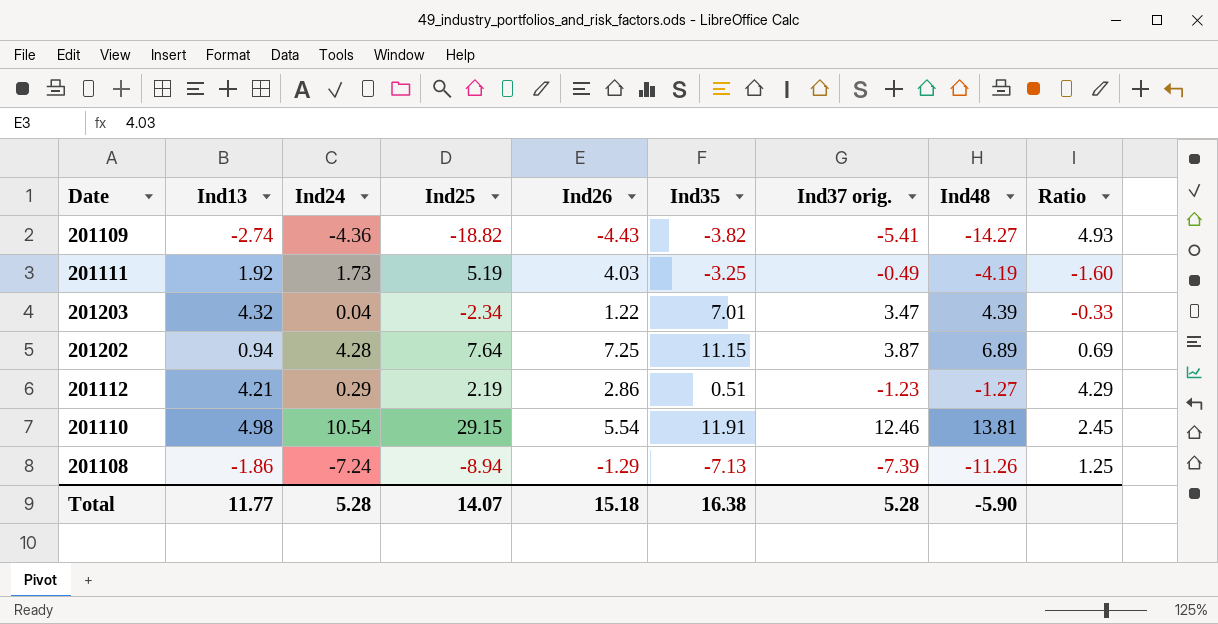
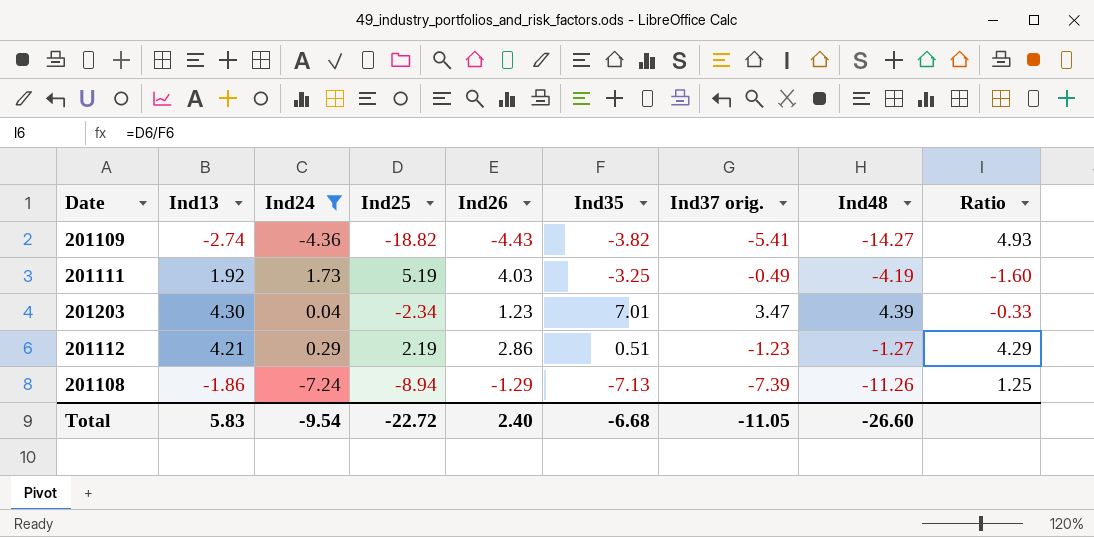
filter: none -> Ind24 <= 1.73
201203 | Ind13: 4.32 -> 4.30
201203 | Ind26: 1.22 -> 1.23
Total | Ind13: 11.77 -> 5.83
Total | Ind24: 5.28 -> -9.54
Total | Ind25: 14.07 -> -22.72
Total | Ind26: 15.18 -> 2.40
Total | Ind35: 16.38 -> -6.68
Total | Ind37 orig.: 5.28 -> -11.05
Total | Ind48: -5.90 -> -26.60

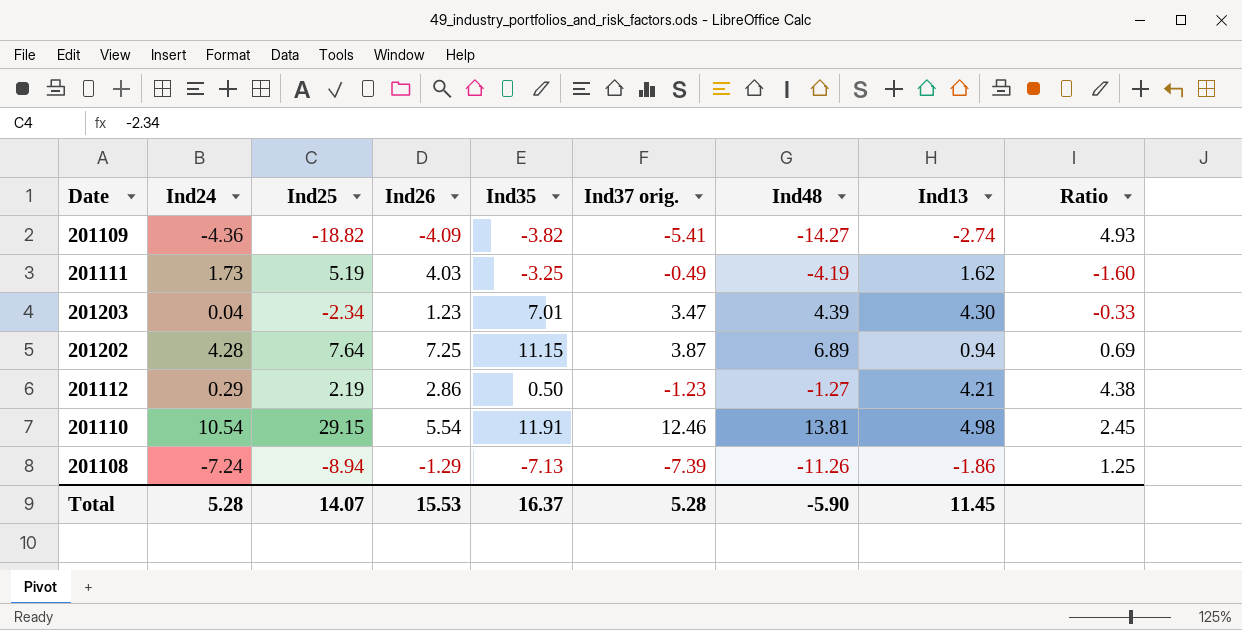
filter: Ind24 <= 1.73 -> none
column Ind13 | position: 2 -> 8
201109 | Ind26: -4.43 -> -4.09
201111 | Ind13: 1.92 -> 1.62
201112 | Ind35: 0.51 -> 0.50
201112 | Ratio: 4.29 -> 4.38
Total | Ind24: -9.54 -> 5.28
Total | Ind25: -22.72 -> 14.07
Total | Ind26: 2.40 -> 15.53
Total | Ind35: -6.68 -> 16.37
Total | Ind37 orig.: -11.05 -> 5.28
Total | Ind48: -26.60 -> -5.90
Total | Ind13: 5.83 -> 11.45

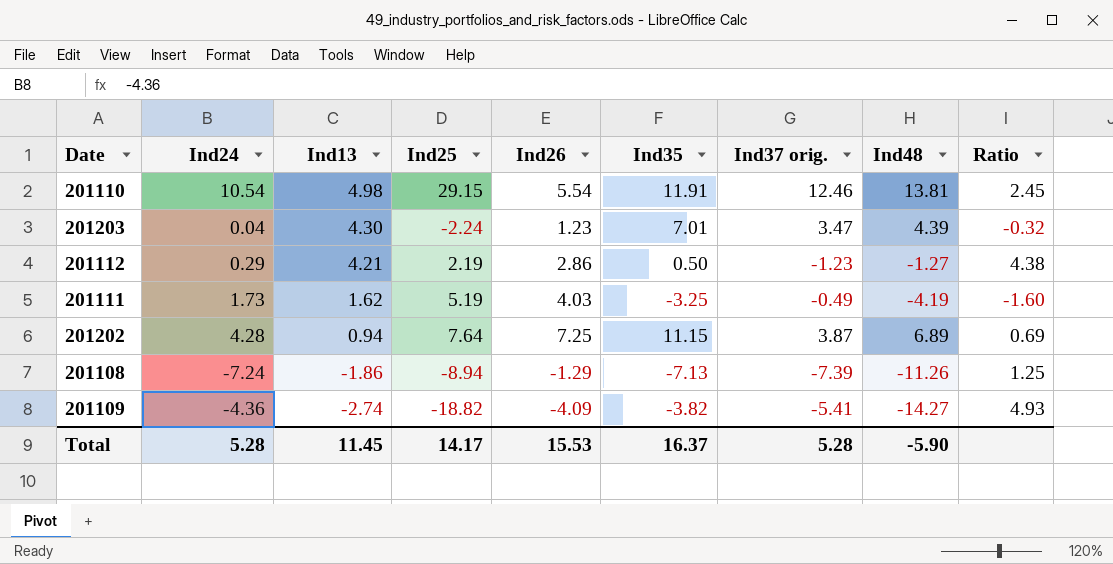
row order: none -> Ind13 descending
column Ind13 | position: 8 -> 3
201203 | Ind25: -2.34 -> -2.24
201203 | Ratio: -0.33 -> -0.32
Total | Ind25: 14.07 -> 14.17

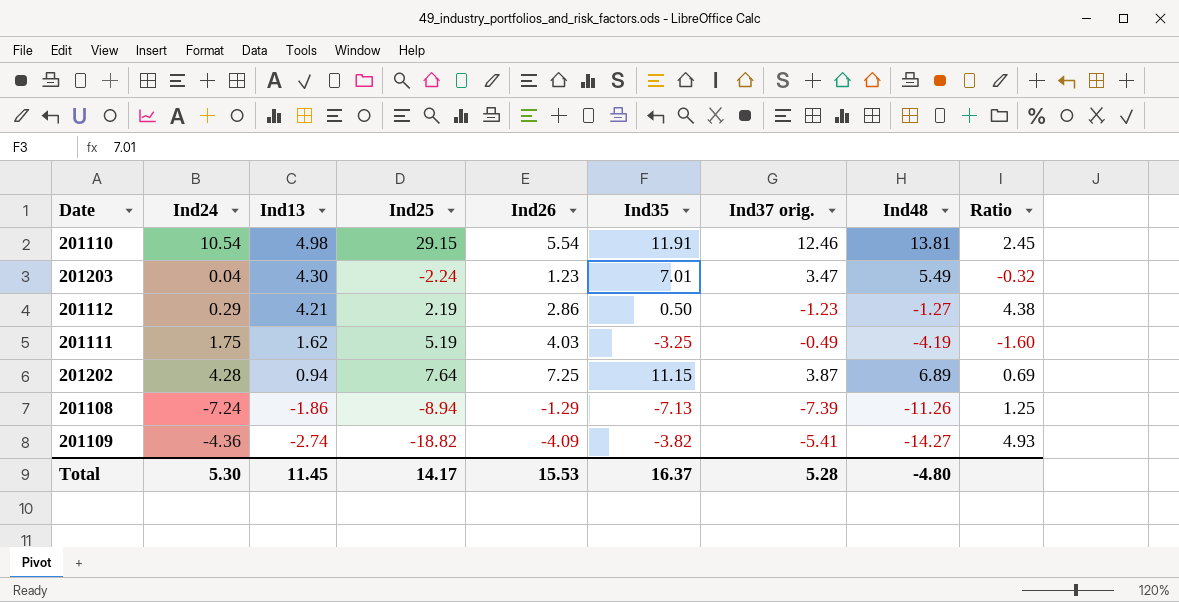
201203 | Ind48: 4.39 -> 5.49
201111 | Ind24: 1.73 -> 1.75
Total | Ind24: 5.28 -> 5.30
Total | Ind48: -5.90 -> -4.80

